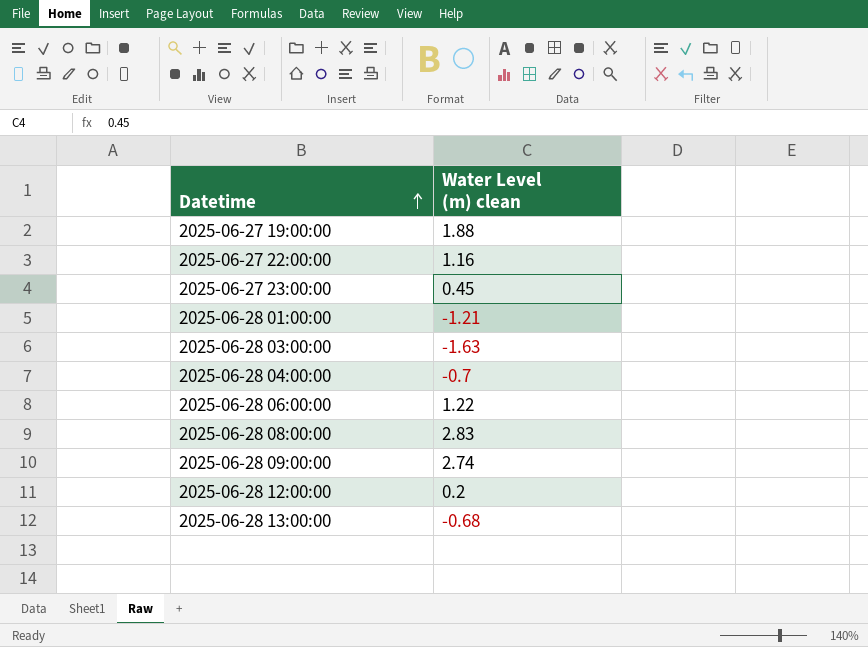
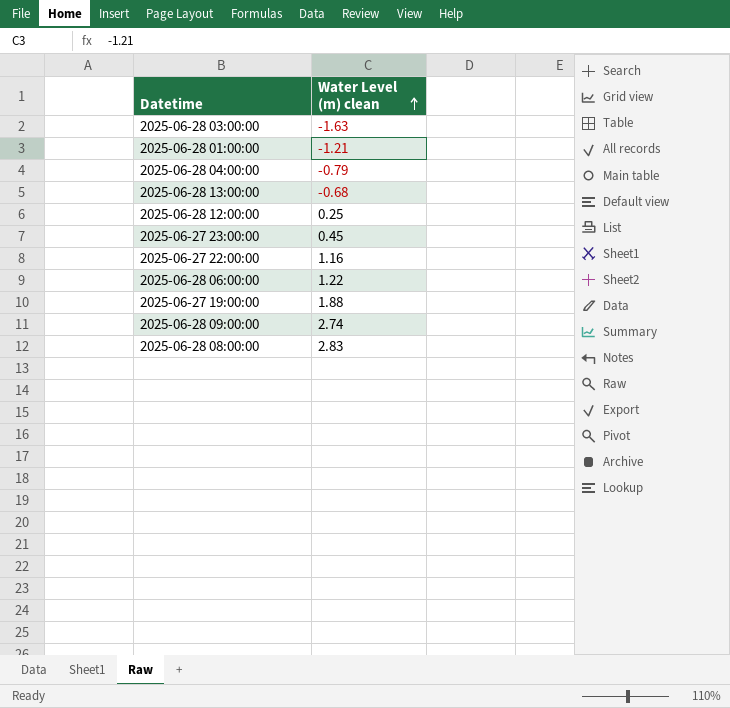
row order: Datetime ascending -> Water Level (m) clean ascending
2025-06-28 04:00:00 | Water Level (m) clean: -0.7 -> -0.79
2025-06-28 12:00:00 | Water Level (m) clean: 0.2 -> 0.25

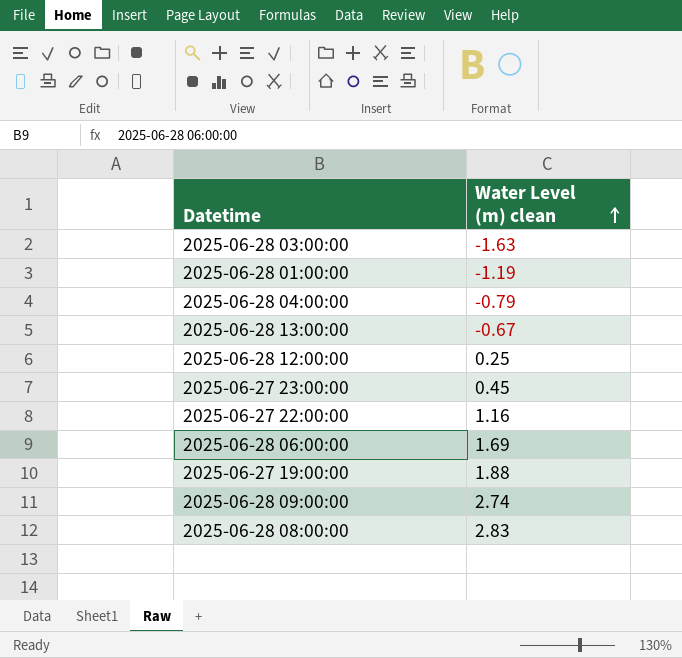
2025-06-28 01:00:00 | Water Level (m) clean: -1.21 -> -1.19
2025-06-28 13:00:00 | Water Level (m) clean: -0.68 -> -0.67
2025-06-28 06:00:00 | Water Level (m) clean: 1.22 -> 1.69

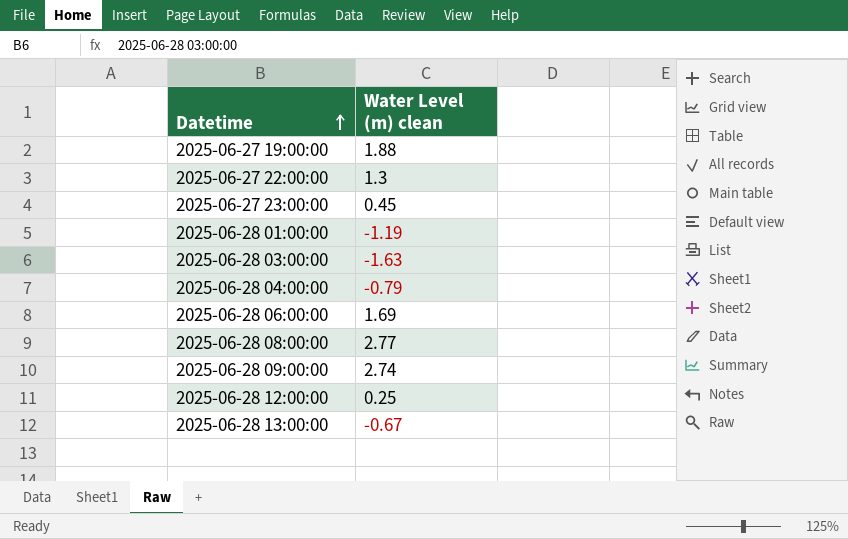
row order: Water Level (m) clean ascending -> Datetime ascending
2025-06-27 22:00:00 | Water Level (m) clean: 1.16 -> 1.3
2025-06-28 08:00:00 | Water Level (m) clean: 2.83 -> 2.77

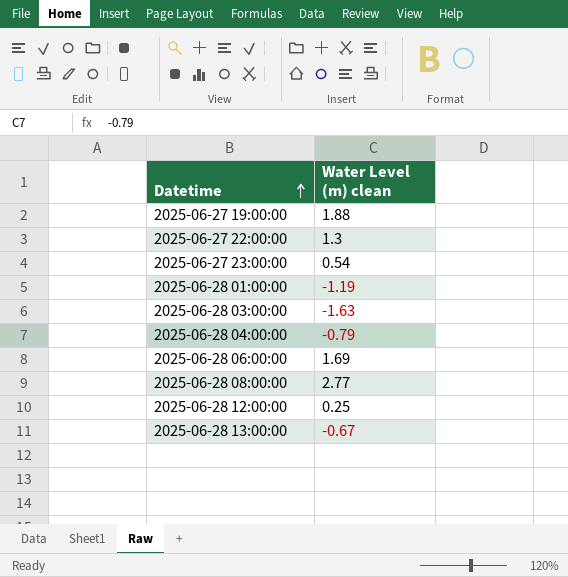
row 2025-06-28 09:00:00: 2.74 -> none
2025-06-27 23:00:00 | Water Level (m) clean: 0.45 -> 0.54

